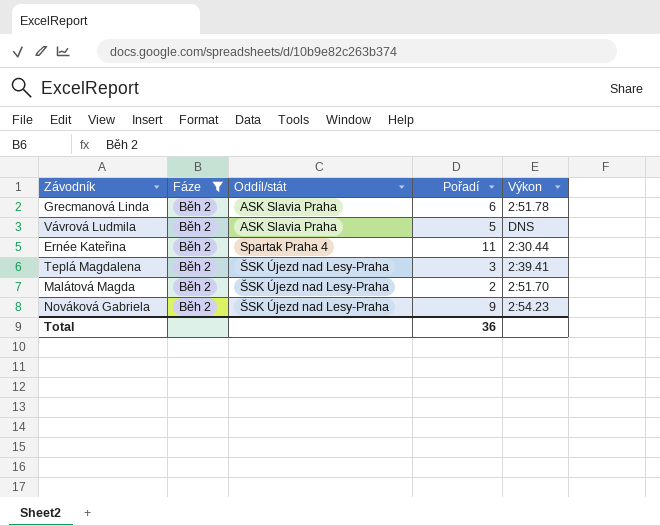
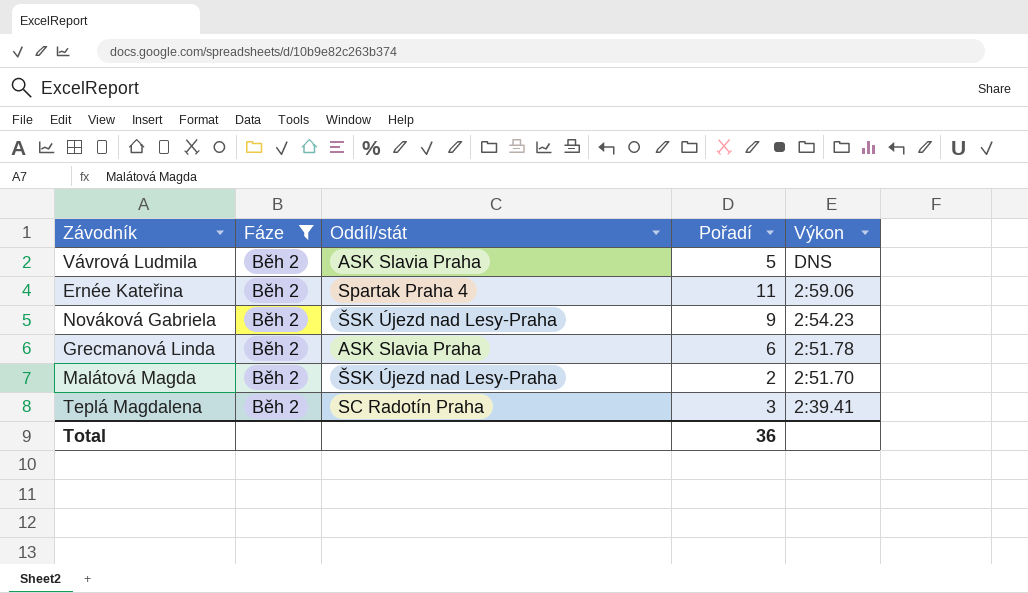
row order: Oddíl/stát ascending -> Výkon descending
Ernée Kateřina | Výkon: 2:30.44 -> 2:59.06
Teplá Magdalena | Oddíl/stát: ŠSK Újezd nad Lesy-Praha -> SC Radotín Praha

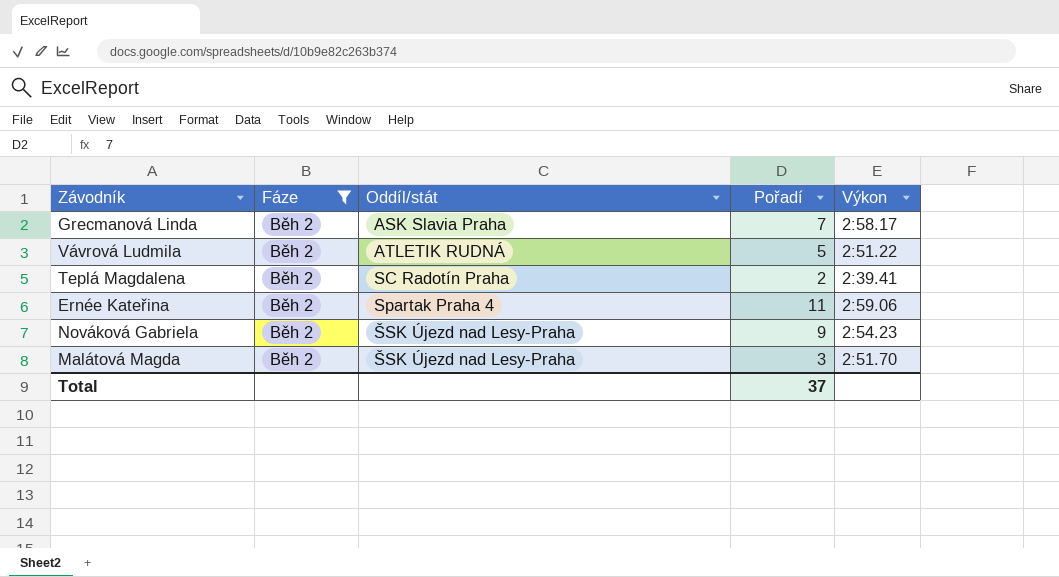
row order: Výkon descending -> Oddíl/stát ascending
Grecmanová Linda | Pořadí: 6 -> 7
Grecmanová Linda | Výkon: 2:51.78 -> 2:58.17
Vávrová Ludmila | Oddíl/stát: ASK Slavia Praha -> ATLETIK RUDNÁ
Vávrová Ludmila | Výkon: DNS -> 2:51.22
Teplá Magdalena | Pořadí: 3 -> 2
Malátová Magda | Pořadí: 2 -> 3
Total | Pořadí: 36 -> 37

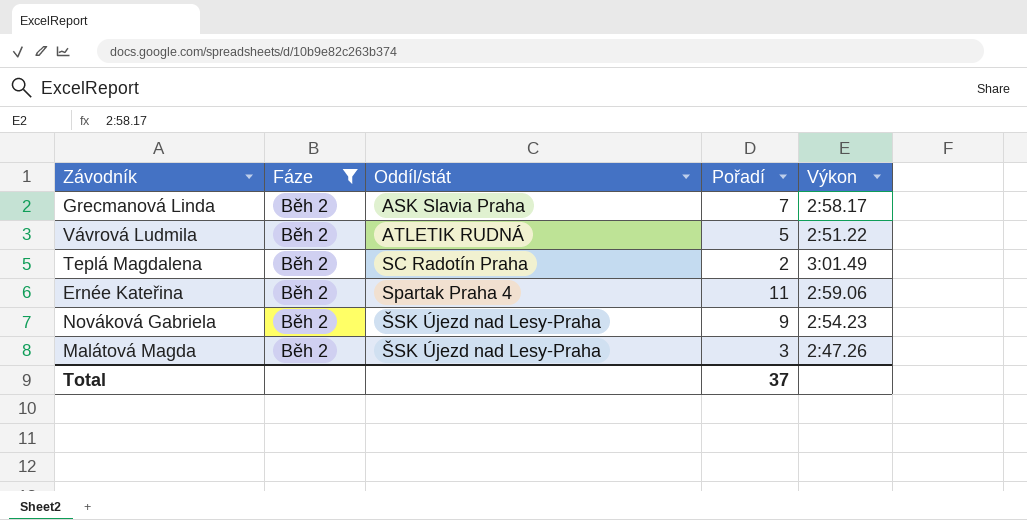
Teplá Magdalena | Výkon: 2:39.41 -> 3:01.49
Malátová Magda | Výkon: 2:51.70 -> 2:47.26

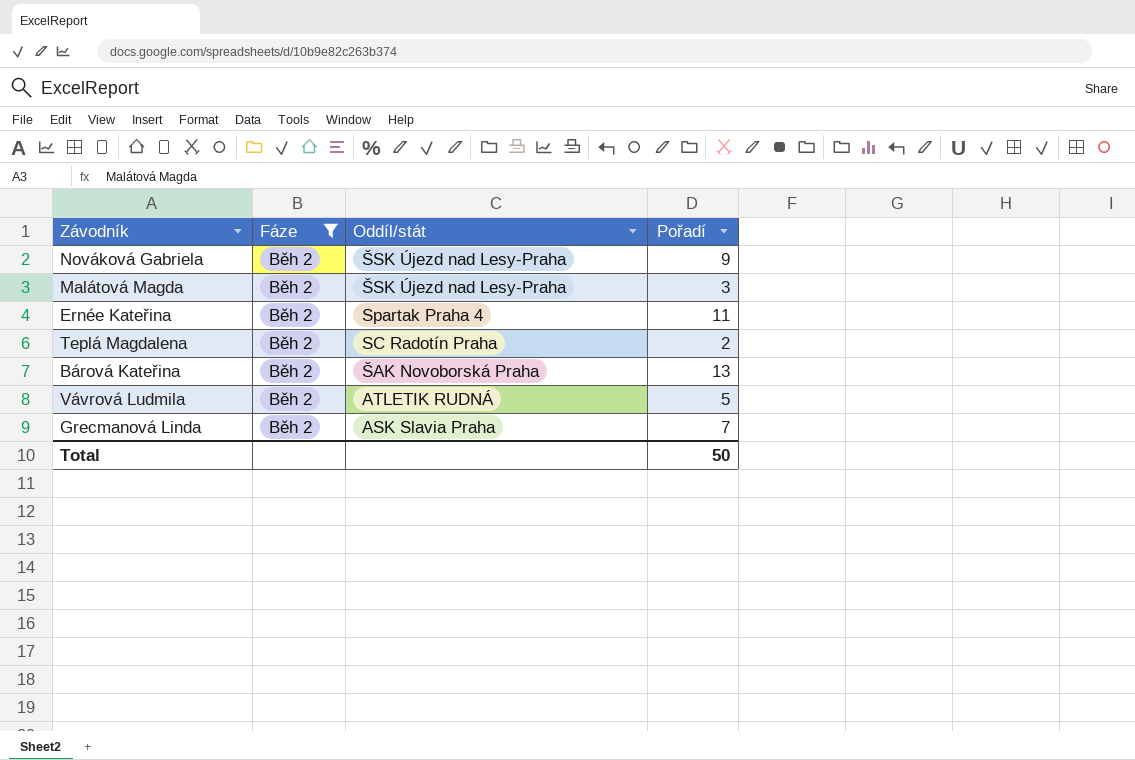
row order: Oddíl/stát ascending -> Oddíl/stát descending
column Výkon | position: 5 -> none
row Bárová Kateřina: none -> Běh 2 | ŠAK Novoborská Praha | 13
Total | Pořadí: 37 -> 50

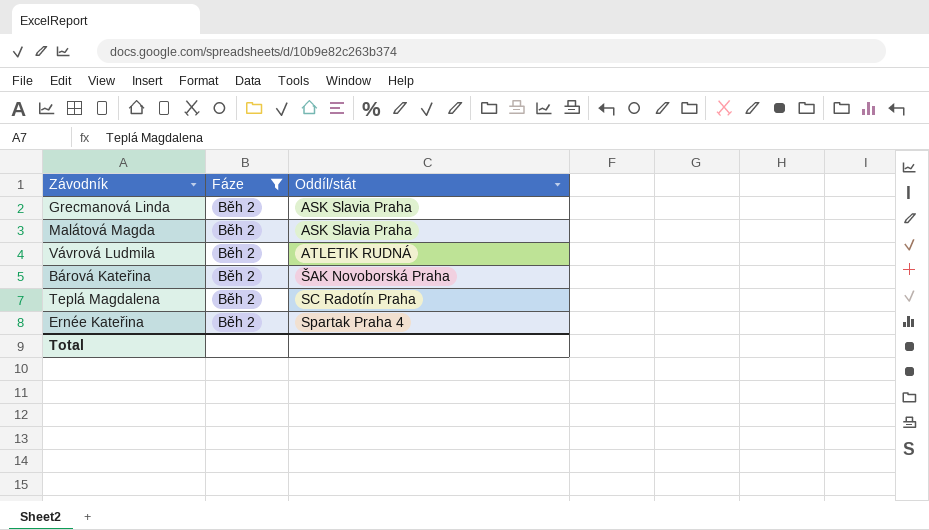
row order: Oddíl/stát descending -> Oddíl/stát ascending
column Pořadí | position: 4 -> none
row Nováková Gabriela: Běh 2 | ŠSK Újezd nad Lesy-Praha | 9 -> none
Malátová Magda | Oddíl/stát: ŠSK Újezd nad Lesy-Praha -> ASK Slavia Praha

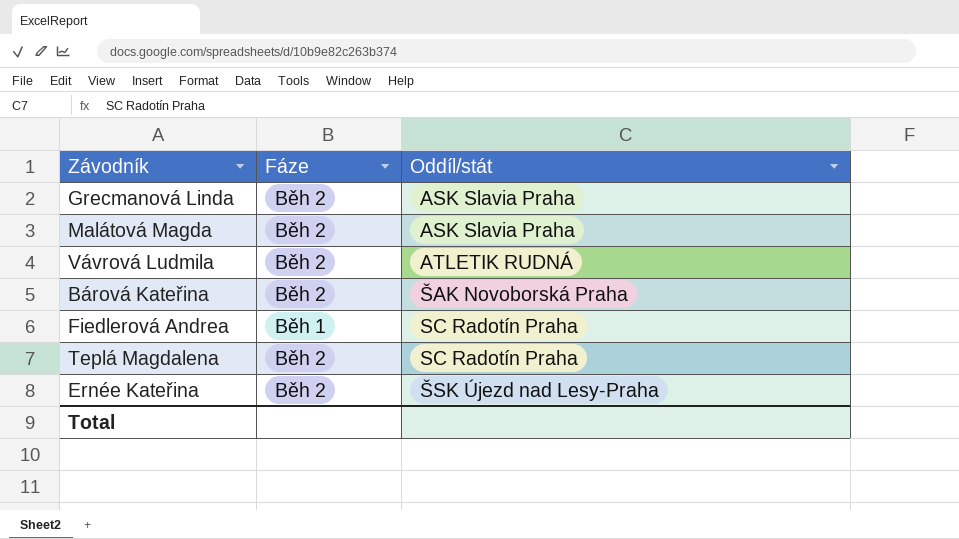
filter: Fáze = Běh 2 -> none
Ernée Kateřina | Oddíl/stát: Spartak Praha 4 -> ŠSK Újezd nad Lesy-Praha

